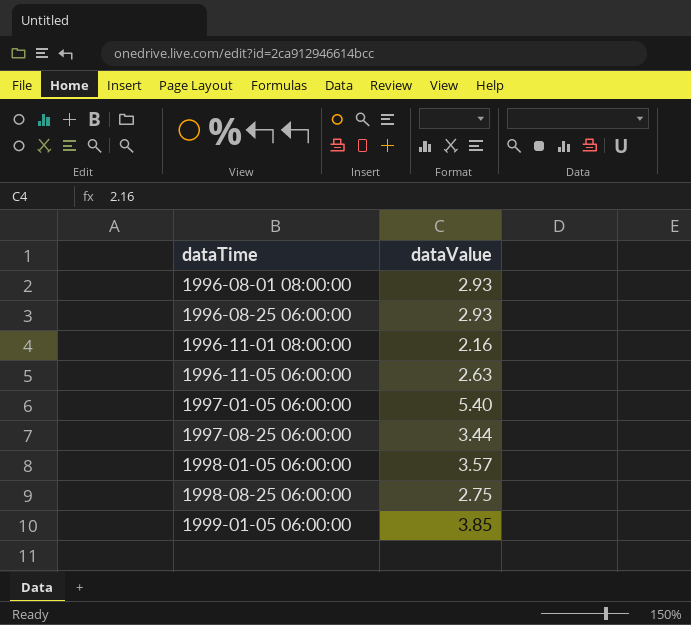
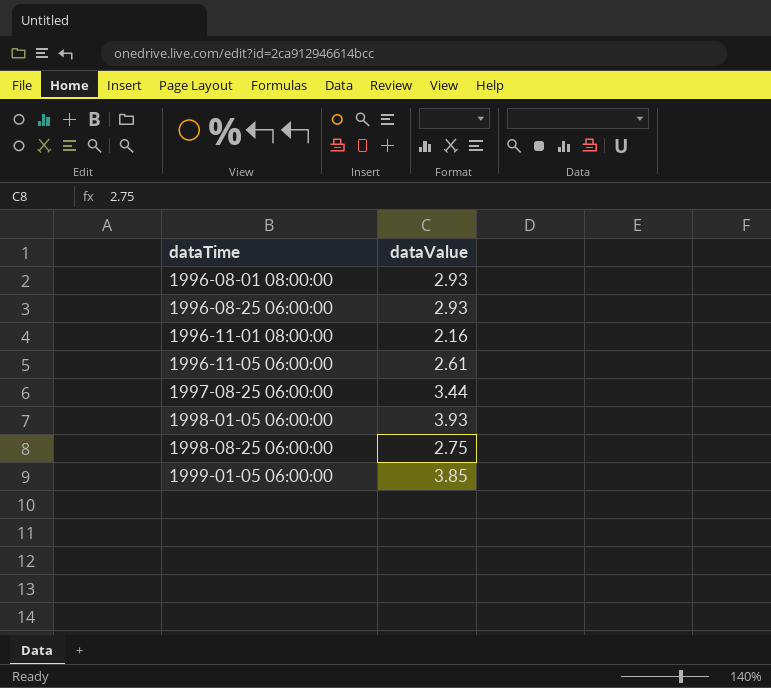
row 1997-01-05 06:00:00: 5.40 -> none
1996-11-05 06:00:00 | dataValue: 2.63 -> 2.61
1998-01-05 06:00:00 | dataValue: 3.57 -> 3.93

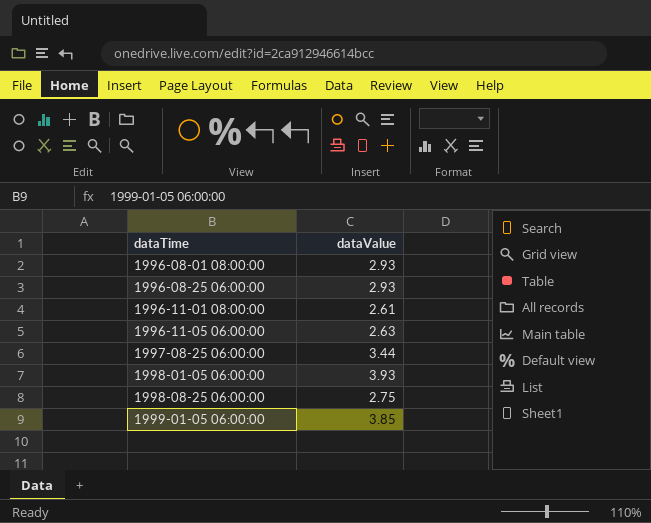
1996-11-01 08:00:00 | dataValue: 2.16 -> 2.61
1996-11-05 06:00:00 | dataValue: 2.61 -> 2.63

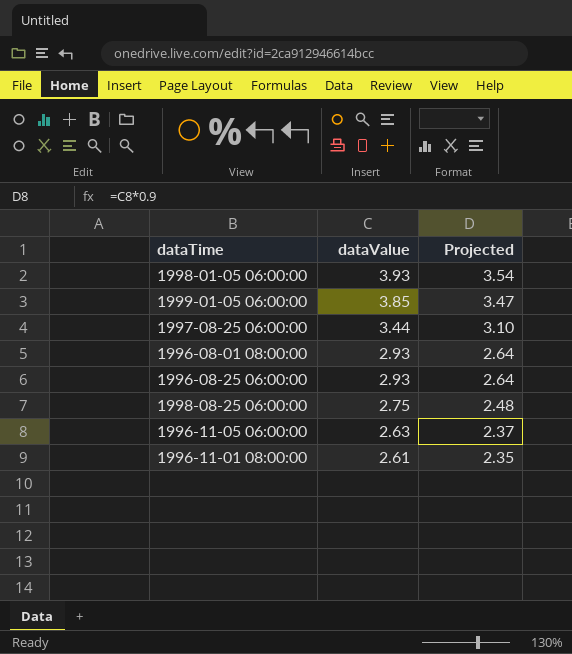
row order: dataTime ascending -> dataValue descending
column Projected | formula: none -> [dataValue] * 0.9

